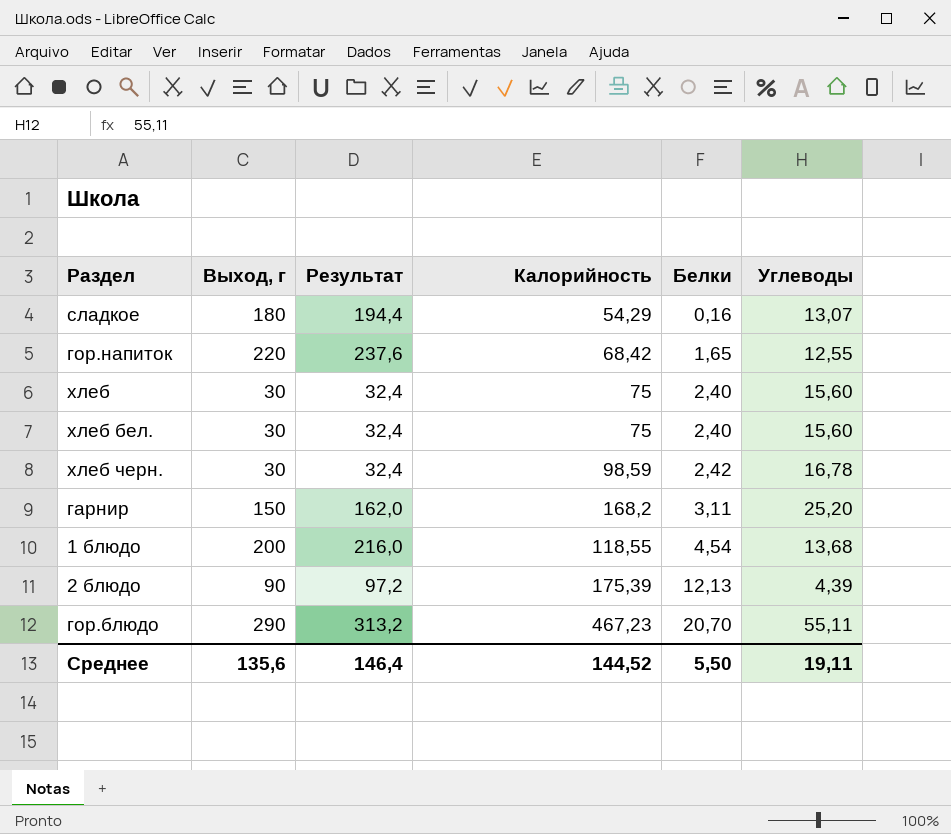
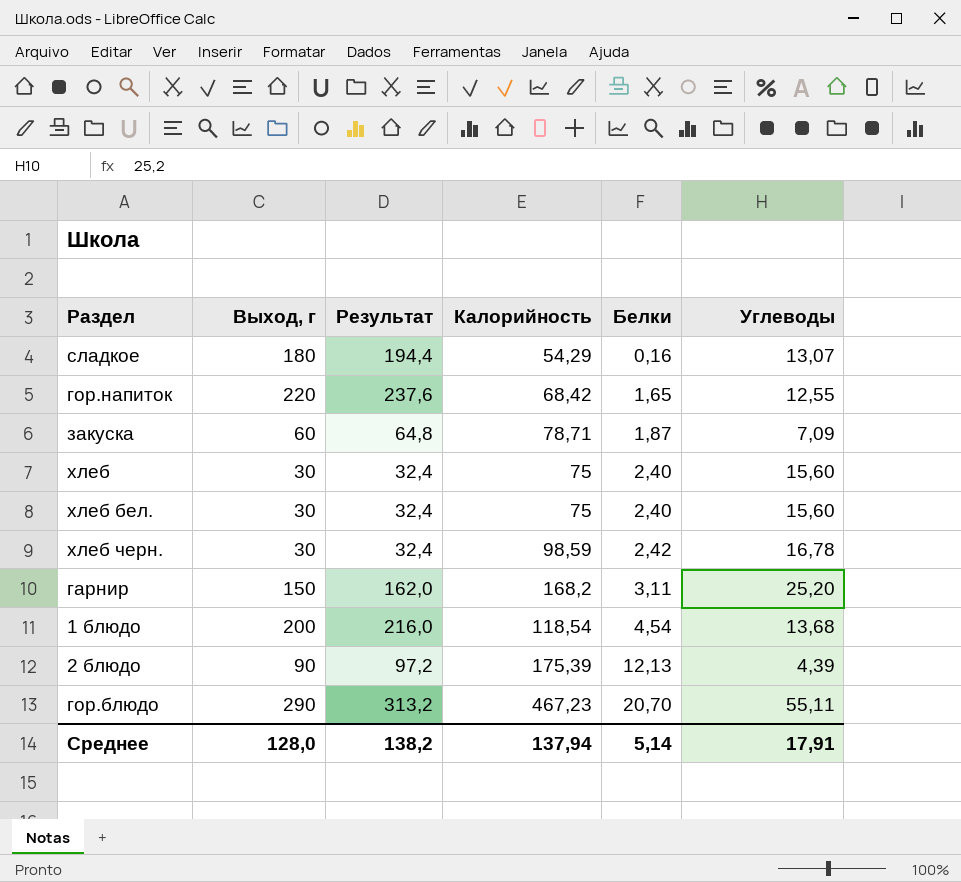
row закуска: none -> 60 | 64,8 | 78,71 | 1,87 | 7,09
1 блюдо | Калорийность: 118,55 -> 118,54
Среднее | Выход, г: 135,6 -> 128,0
Среднее | Результат: 146,4 -> 138,2
Среднее | Калорийность: 144,52 -> 137,94
Среднее | Белки: 5,50 -> 5,14
Среднее | Углеводы: 19,11 -> 17,91

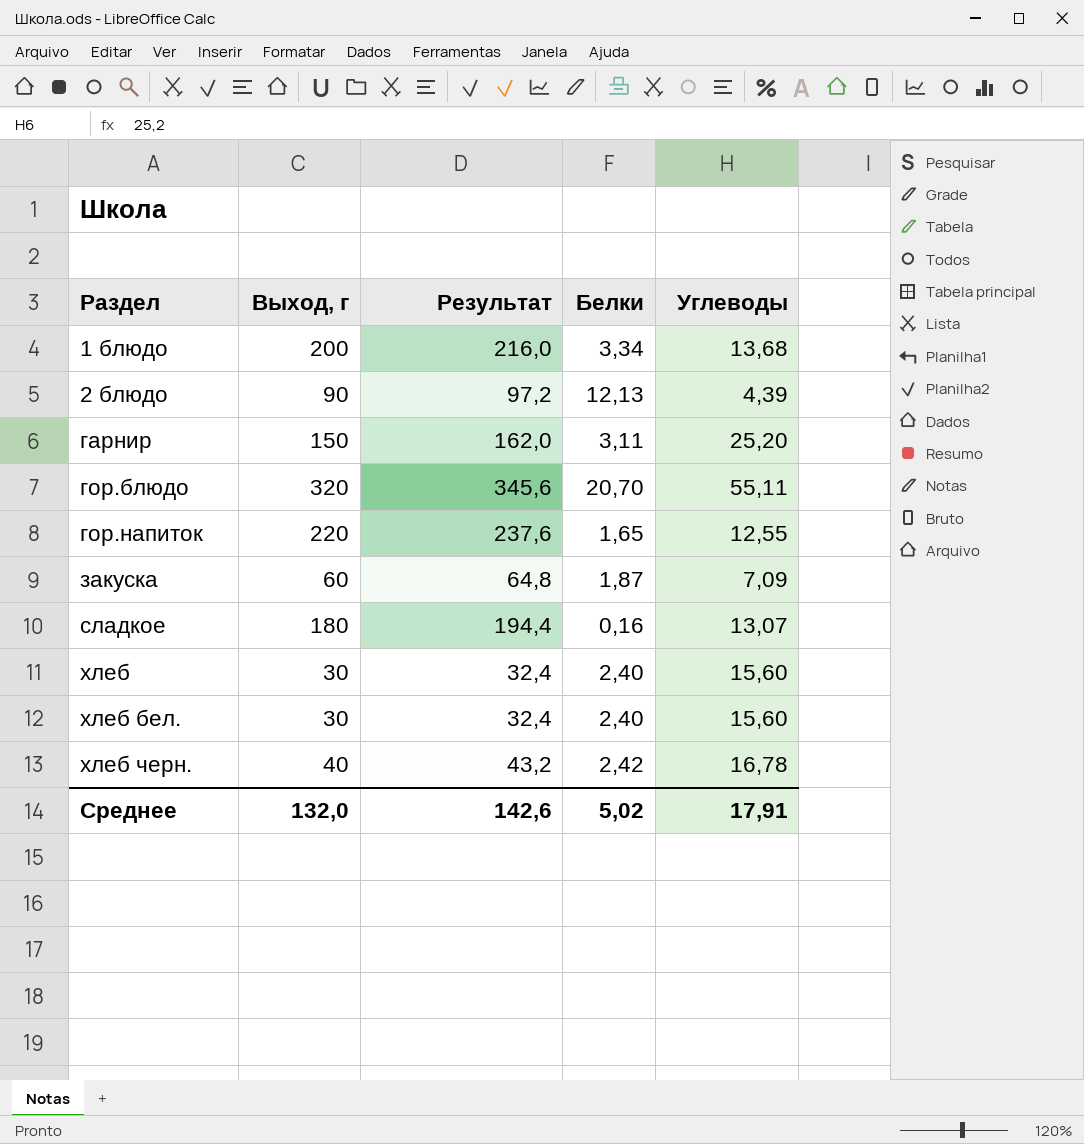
row order: Белки ascending -> Раздел ascending
column Калорийность | position: 4 -> none
1 блюдо | Белки: 4,54 -> 3,34
гор.блюдо | Выход, г: 290 -> 320
гор.блюдо | Результат: 313,2 -> 345,6
хлеб черн. | Выход, г: 30 -> 40
хлеб черн. | Результат: 32,4 -> 43,2
Среднее | Выход, г: 128,0 -> 132,0
Среднее | Результат: 138,2 -> 142,6
Среднее | Белки: 5,14 -> 5,02

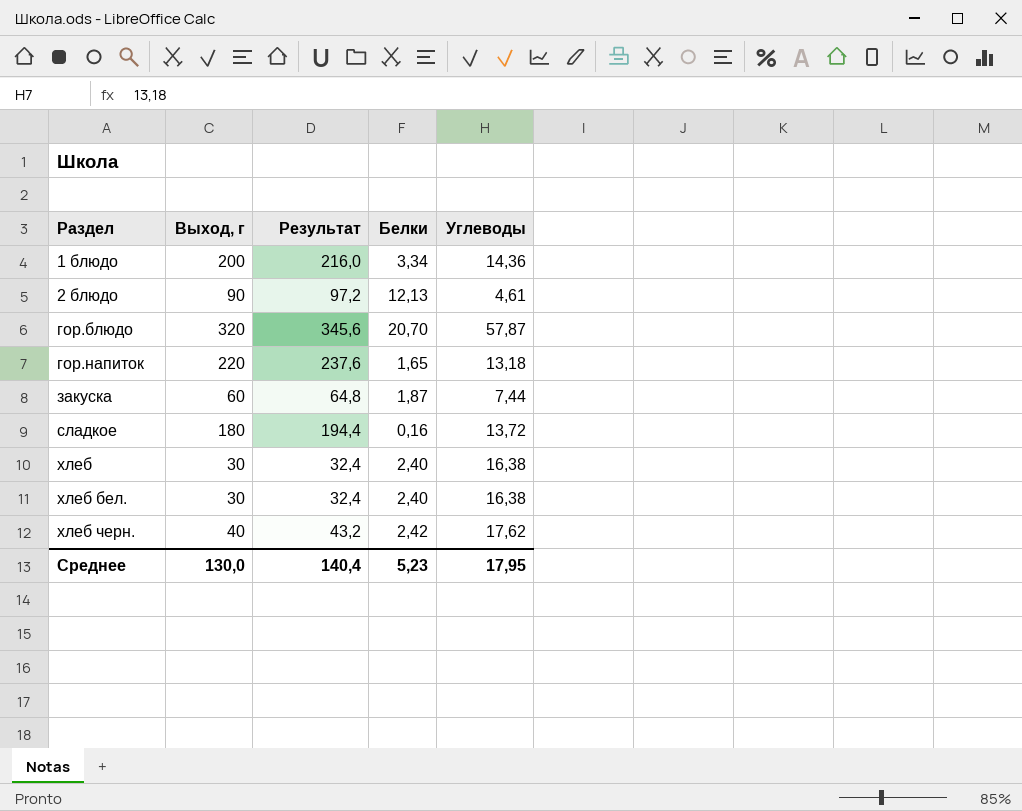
row гарнир: 150 | 162,0 | 3,11 | 25,20 -> none
1 блюдо | Углеводы: 13,68 -> 14,36
2 блюдо | Углеводы: 4,39 -> 4,61
гор.блюдо | Углеводы: 55,11 -> 57,87
гор.напиток | Углеводы: 12,55 -> 13,18
закуска | Углеводы: 7,09 -> 7,44
сладкое | Углеводы: 13,07 -> 13,72
хлеб | Углеводы: 15,60 -> 16,38
хлеб бел. | Углеводы: 15,60 -> 16,38
хлеб черн. | Углеводы: 16,78 -> 17,62
Среднее | Выход, г: 132,0 -> 130,0
Среднее | Результат: 142,6 -> 140,4
Среднее | Белки: 5,02 -> 5,23
Среднее | Углеводы: 17,91 -> 17,95

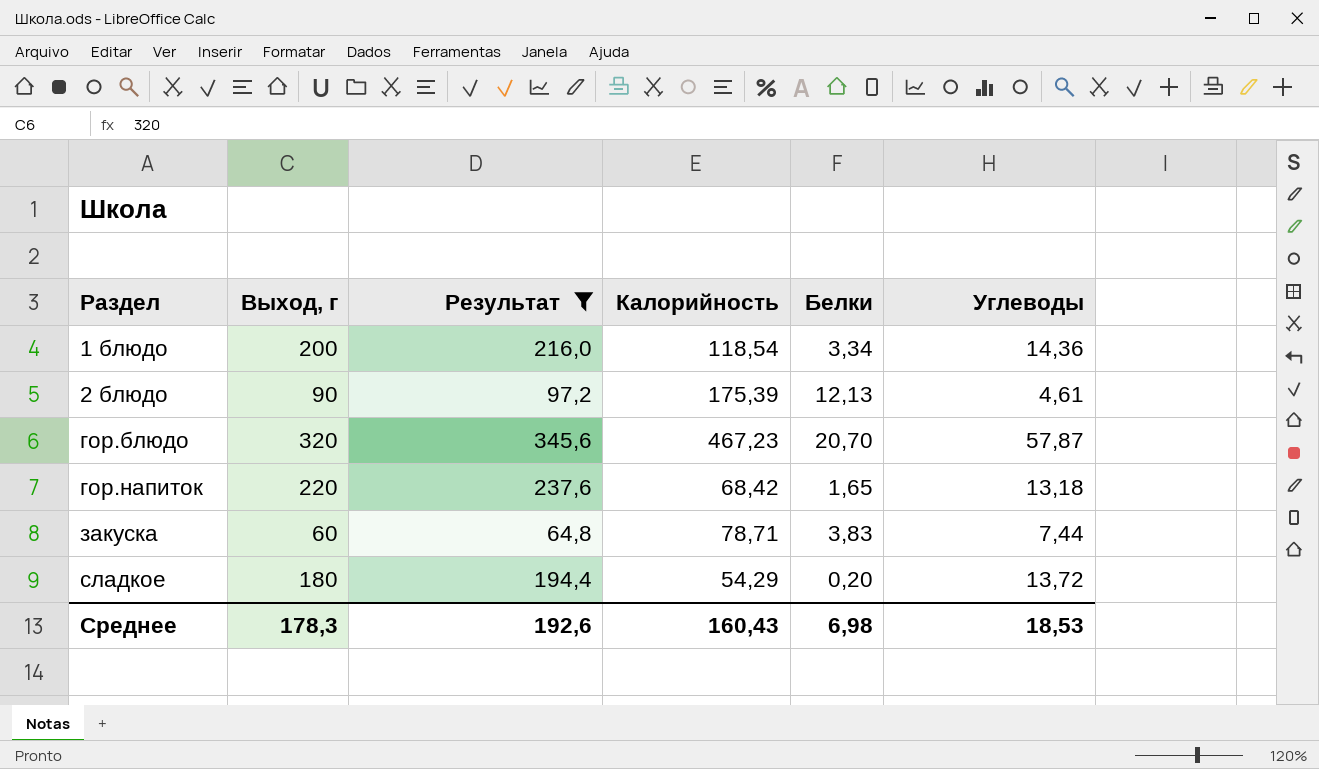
filter: none -> Результат >= 64,8
column Калорийность | position: none -> 4
закуска | Белки: 1,87 -> 3,83
сладкое | Белки: 0,16 -> 0,20
Среднее | Выход, г: 130,0 -> 178,3
Среднее | Результат: 140,4 -> 192,6
Среднее | Белки: 5,23 -> 6,98
Среднее | Углеводы: 17,95 -> 18,53

